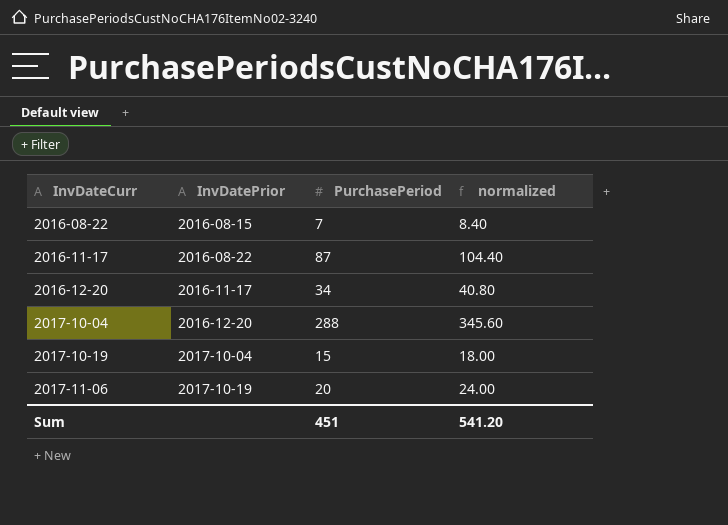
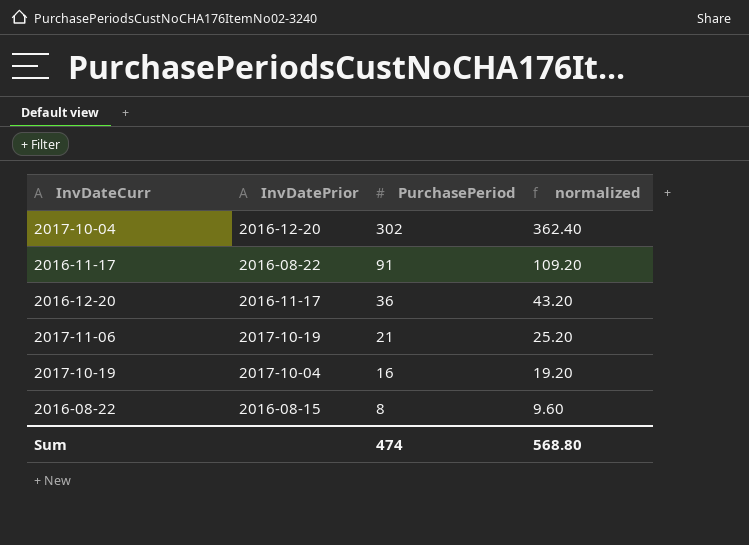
row order: InvDateCurr ascending -> PurchasePeriod descending
2017-10-04 | PurchasePeriod: 288 -> 302
2017-10-04 | normalized: 345.60 -> 362.40
2016-11-17 | PurchasePeriod: 87 -> 91
2016-11-17 | normalized: 104.40 -> 109.20
2016-12-20 | PurchasePeriod: 34 -> 36
2016-12-20 | normalized: 40.80 -> 43.20
2017-11-06 | PurchasePeriod: 20 -> 21
2017-11-06 | normalized: 24.00 -> 25.20
2017-10-19 | PurchasePeriod: 15 -> 16
2017-10-19 | normalized: 18.00 -> 19.20
2016-08-22 | PurchasePeriod: 7 -> 8
2016-08-22 | normalized: 8.40 -> 9.60
Sum | PurchasePeriod: 451 -> 474
Sum | normalized: 541.20 -> 568.80

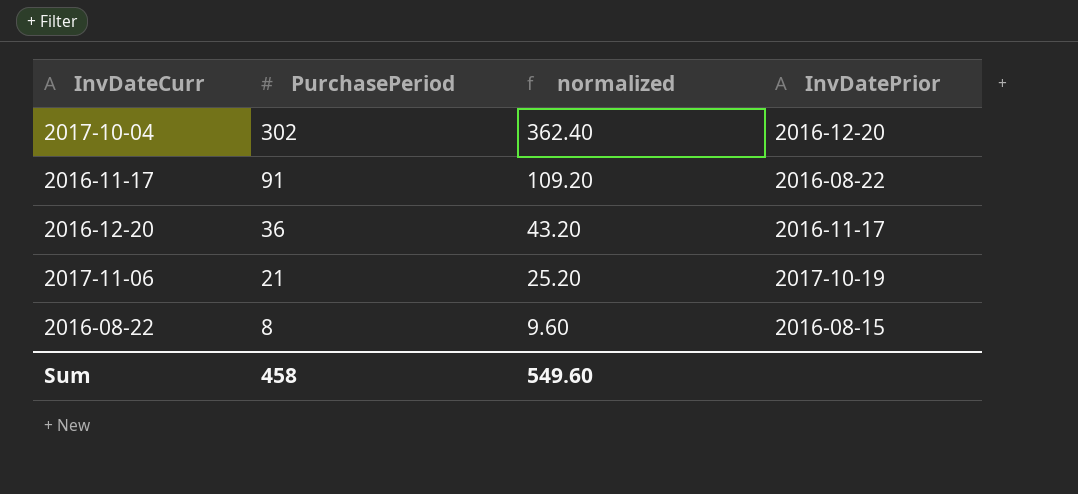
column InvDatePrior | position: 2 -> 4
row 2017-10-19: 2017-10-04 | 16 | 19.20 -> none
Sum | PurchasePeriod: 474 -> 458
Sum | normalized: 568.80 -> 549.60

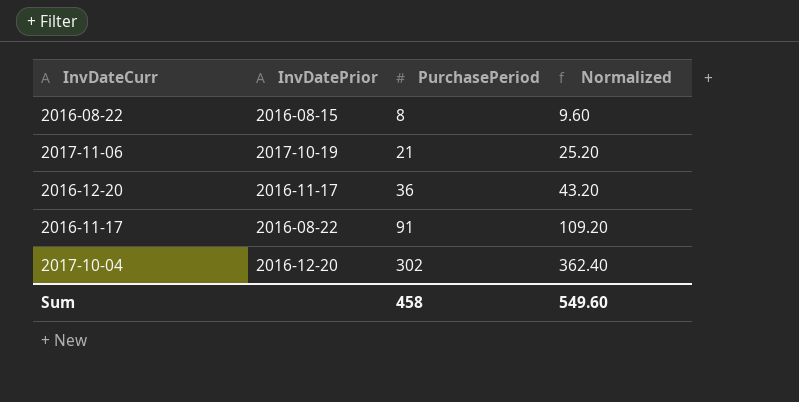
row order: PurchasePeriod descending -> PurchasePeriod ascending
column InvDatePrior | position: 4 -> 2
column name: normalized -> Normalized

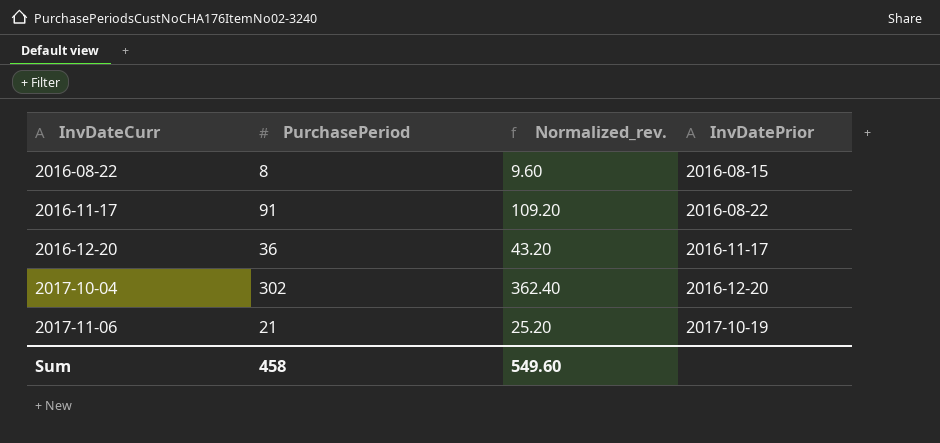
row order: PurchasePeriod ascending -> InvDateCurr ascending
column name: Normalized -> Normalized_rev.
column InvDatePrior | position: 2 -> 4

